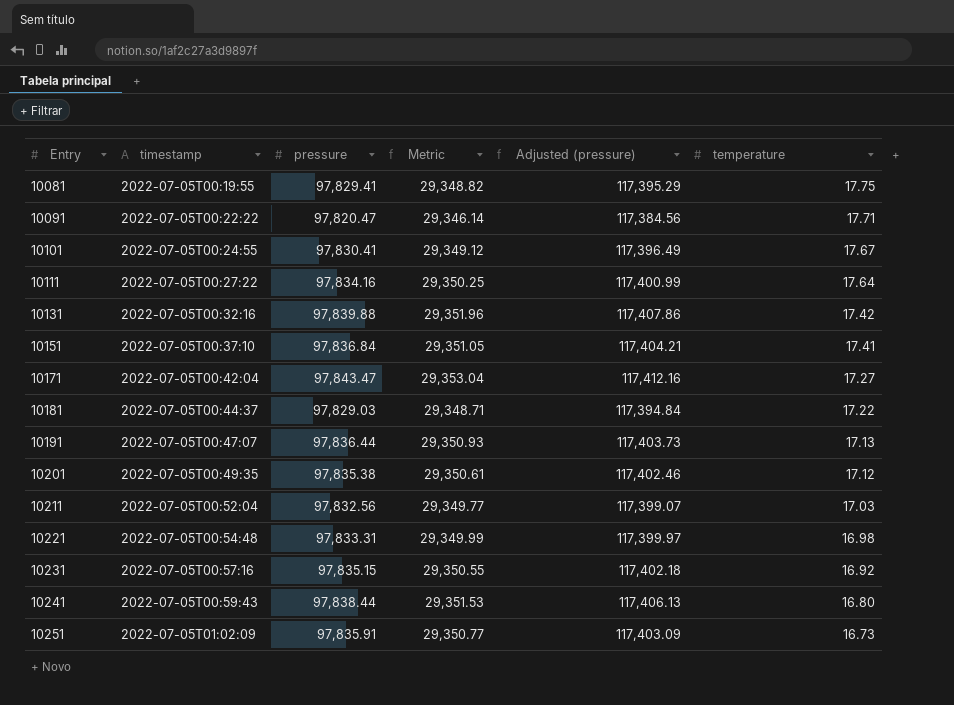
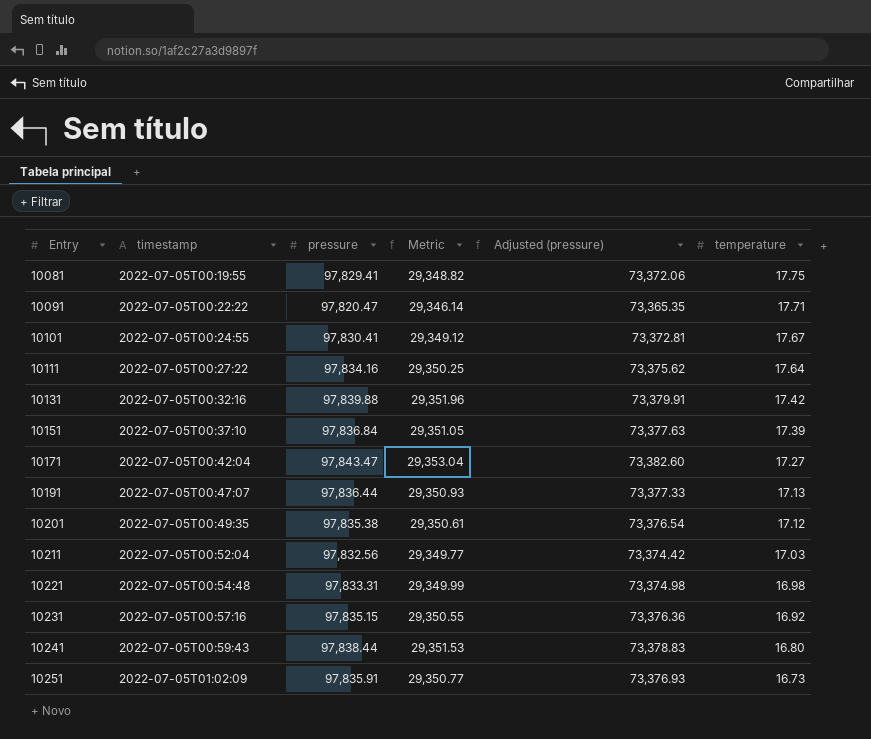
column Adjusted (pressure) | formula: [pressure] * 1.2 -> [pressure] * 0.75
row 10181: 2022-07-05T00:44:37 | 97,829.03 | 29,348.71 | 117,394.84 | 17.22 -> none
10151 | temperature: 17.41 -> 17.39

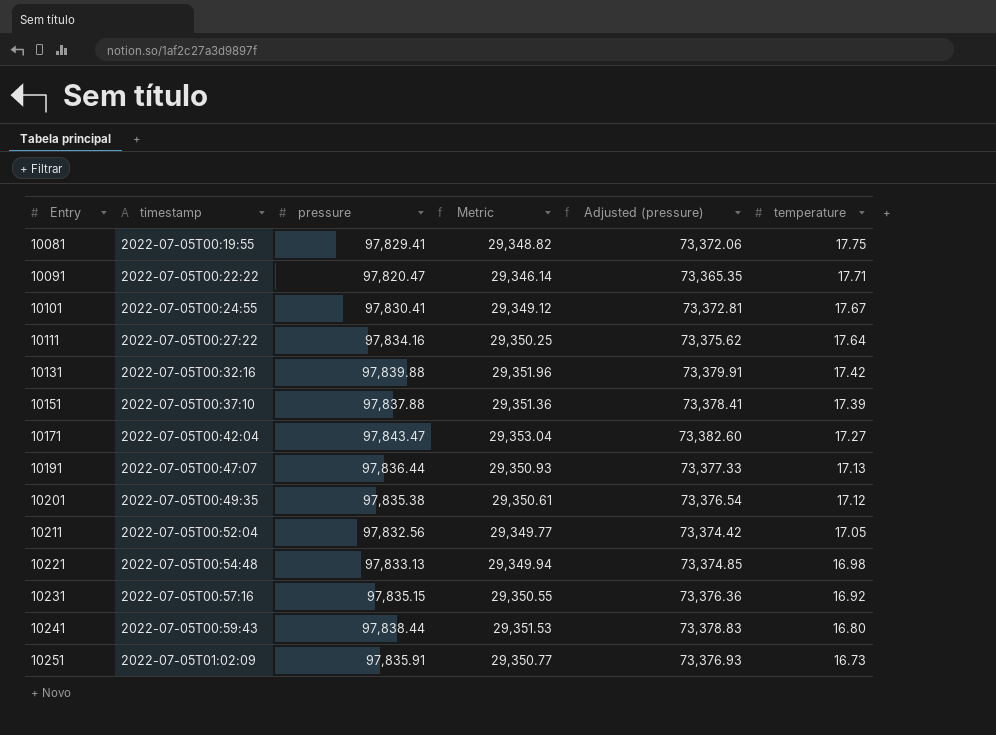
10151 | pressure: 97,836.84 -> 97,837.88
10151 | Metric: 29,351.05 -> 29,351.36
10151 | Adjusted (pressure): 73,377.63 -> 73,378.41
10211 | temperature: 17.03 -> 17.05
10221 | pressure: 97,833.31 -> 97,833.13
10221 | Metric: 29,349.99 -> 29,349.94
10221 | Adjusted (pressure): 73,374.98 -> 73,374.85

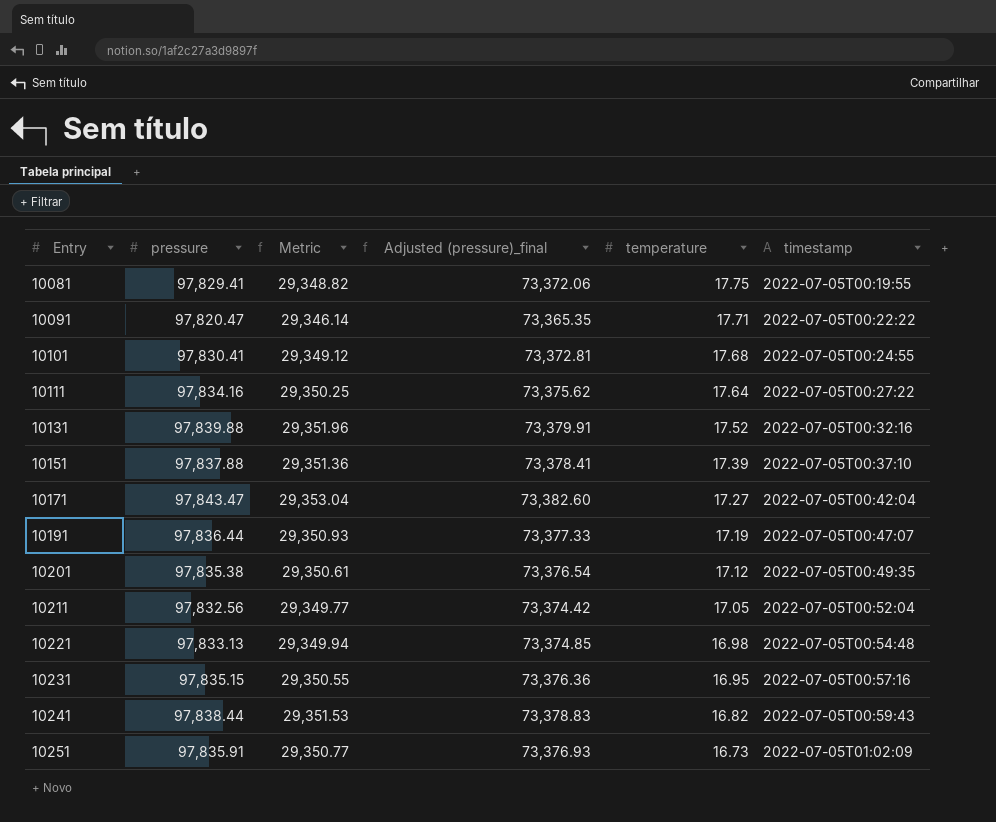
column name: Adjusted (pressure) -> Adjusted (pressure)_final
column timestamp | position: 2 -> 6
10101 | temperature: 17.67 -> 17.68
10131 | temperature: 17.42 -> 17.52
10191 | temperature: 17.13 -> 17.19
10231 | temperature: 16.92 -> 16.95
10241 | temperature: 16.80 -> 16.82

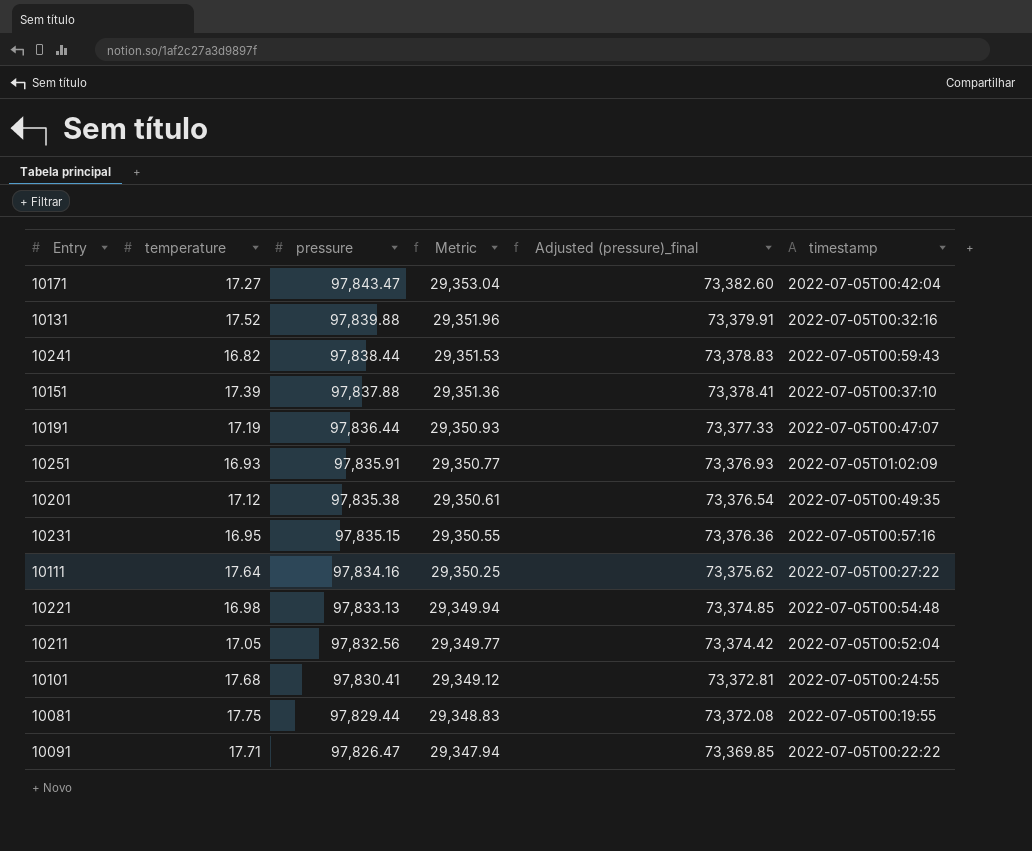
row order: Entry ascending -> pressure descending
column temperature | position: 5 -> 2
10251 | temperature: 16.73 -> 16.93
10081 | pressure: 97,829.41 -> 97,829.44
10081 | Metric: 29,348.82 -> 29,348.83
10081 | Adjusted (pressure)_final: 73,372.06 -> 73,372.08
10091 | pressure: 97,820.47 -> 97,826.47
10091 | Metric: 29,346.14 -> 29,347.94
10091 | Adjusted (pressure)_final: 73,365.35 -> 73,369.85

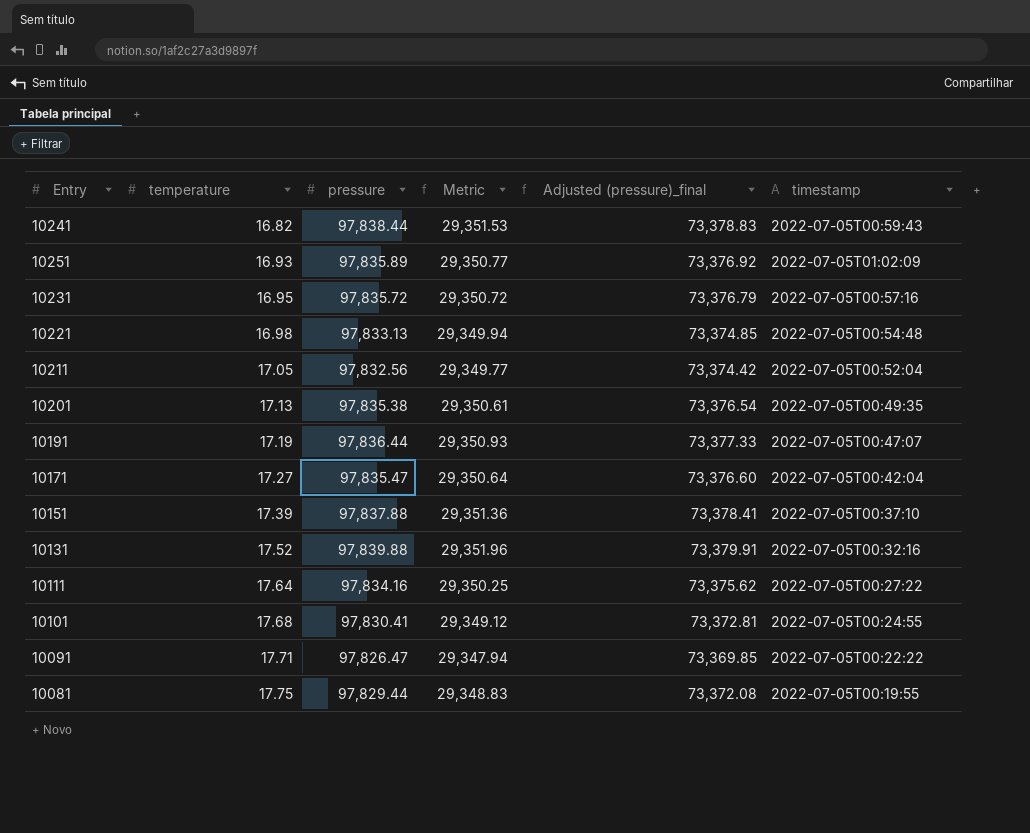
row order: pressure descending -> temperature ascending
10251 | pressure: 97,835.91 -> 97,835.89
10251 | Adjusted (pressure)_final: 73,376.93 -> 73,376.92
10231 | pressure: 97,835.15 -> 97,835.72
10231 | Metric: 29,350.55 -> 29,350.72
10231 | Adjusted (pressure)_final: 73,376.36 -> 73,376.79
10201 | temperature: 17.12 -> 17.13
10171 | pressure: 97,843.47 -> 97,835.47
10171 | Metric: 29,353.04 -> 29,350.64
10171 | Adjusted (pressure)_final: 73,382.60 -> 73,376.60

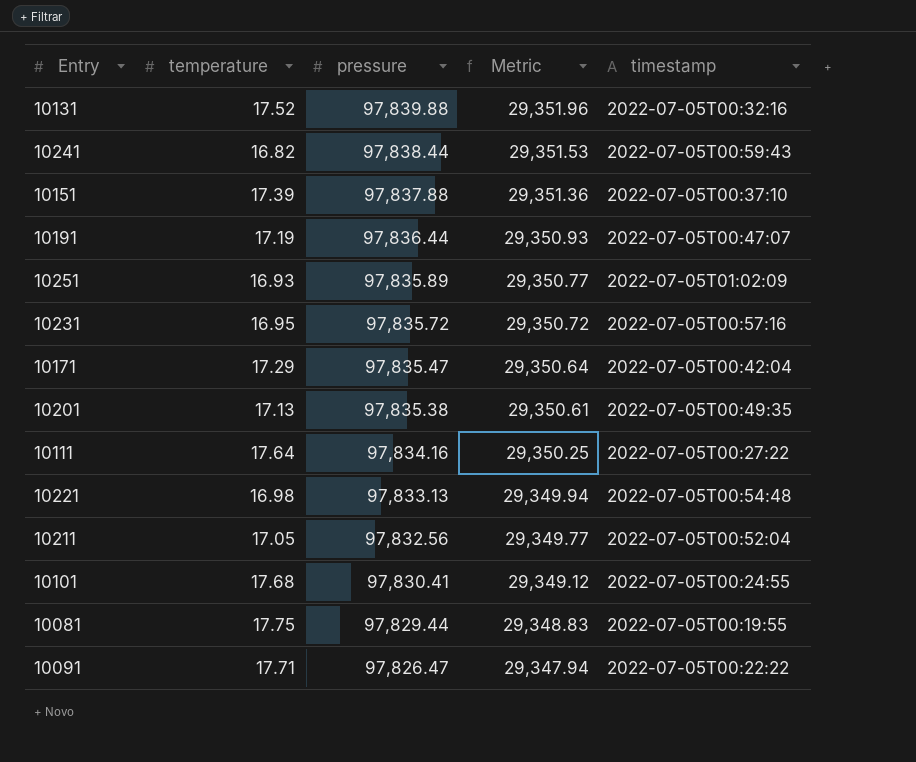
row order: temperature ascending -> pressure descending
column Adjusted (pressure)_final | formula: [pressure] * 0.75 -> none
10171 | temperature: 17.27 -> 17.29

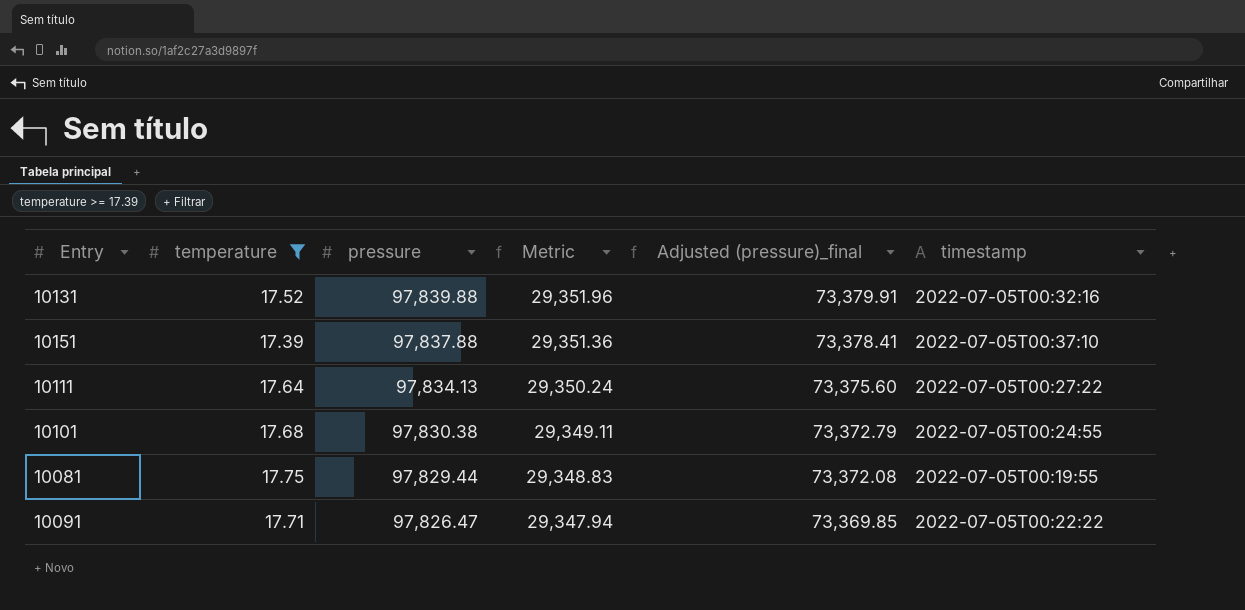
filter: none -> temperature >= 17.39
column Adjusted (pressure)_final | formula: none -> [pressure] * 0.75
10111 | pressure: 97,834.16 -> 97,834.13
10111 | Metric: 29,350.25 -> 29,350.24
10101 | pressure: 97,830.41 -> 97,830.38
10101 | Metric: 29,349.12 -> 29,349.11

